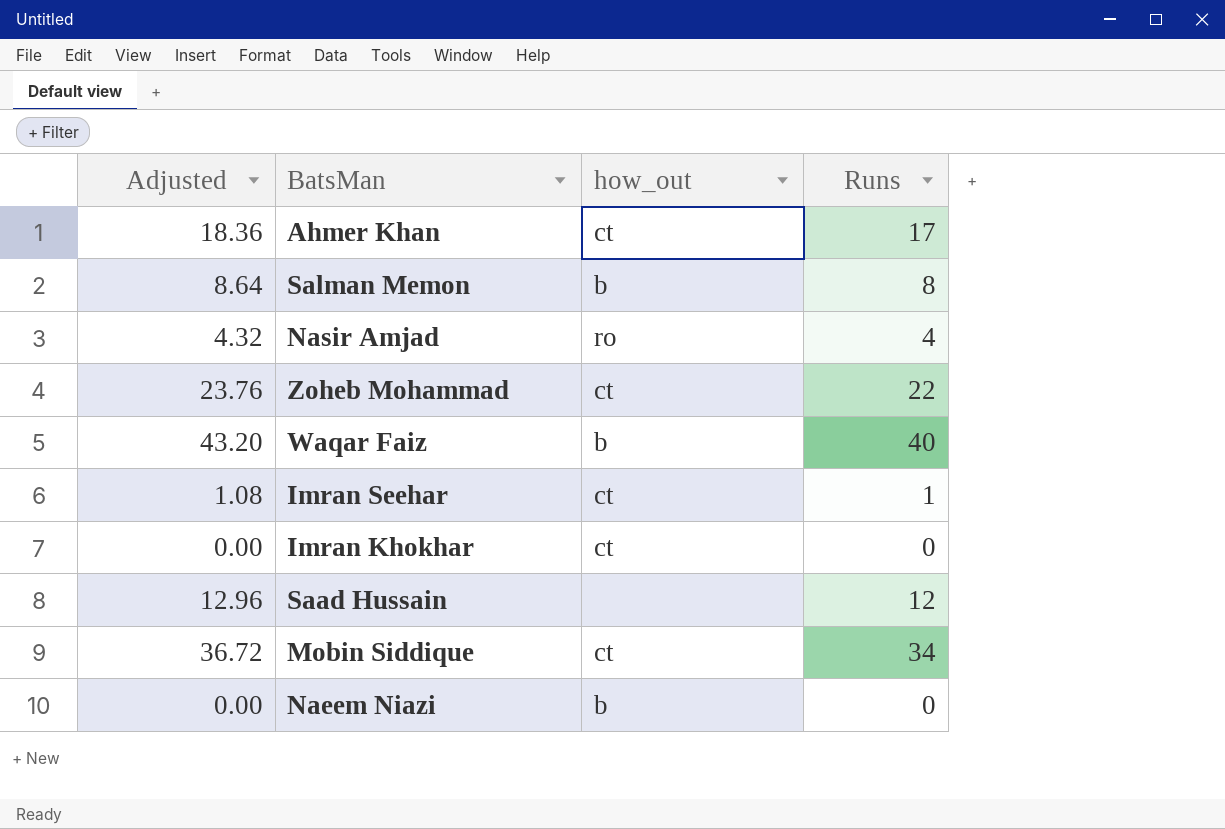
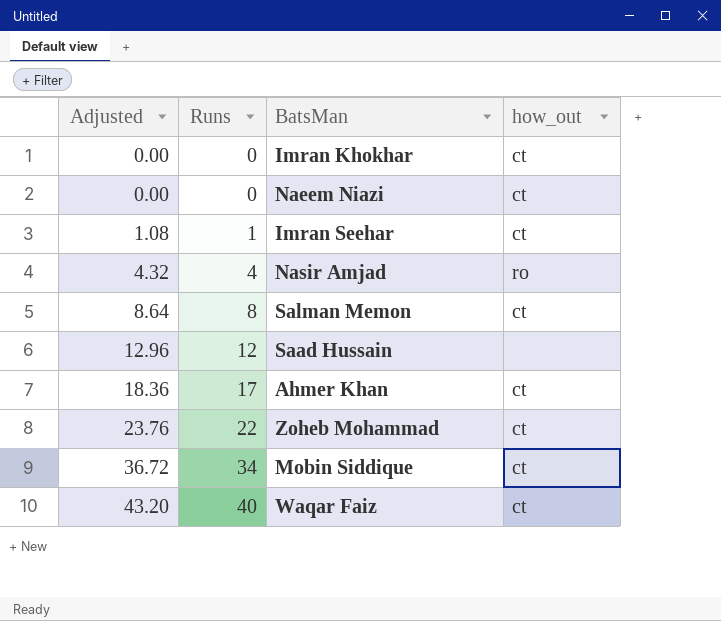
row order: none -> Adjusted ascending
column Runs | position: 4 -> 2
Naeem Niazi | how_out: b -> ct
Salman Memon | how_out: b -> ct
Waqar Faiz | how_out: b -> ct

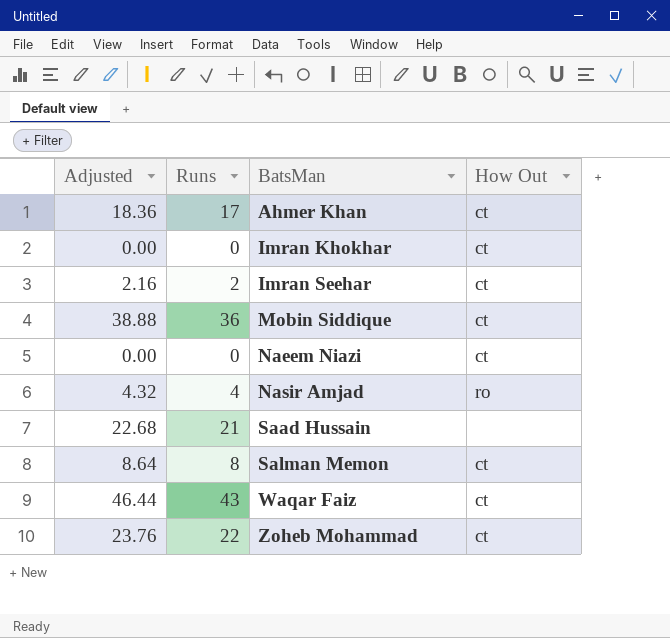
row order: Adjusted ascending -> BatsMan ascending
column name: how_out -> How Out
Imran Seehar | Adjusted: 1.08 -> 2.16
Imran Seehar | Runs: 1 -> 2
Mobin Siddique | Adjusted: 36.72 -> 38.88
Mobin Siddique | Runs: 34 -> 36
Saad Hussain | Adjusted: 12.96 -> 22.68
Saad Hussain | Runs: 12 -> 21
Waqar Faiz | Adjusted: 43.20 -> 46.44
Waqar Faiz | Runs: 40 -> 43

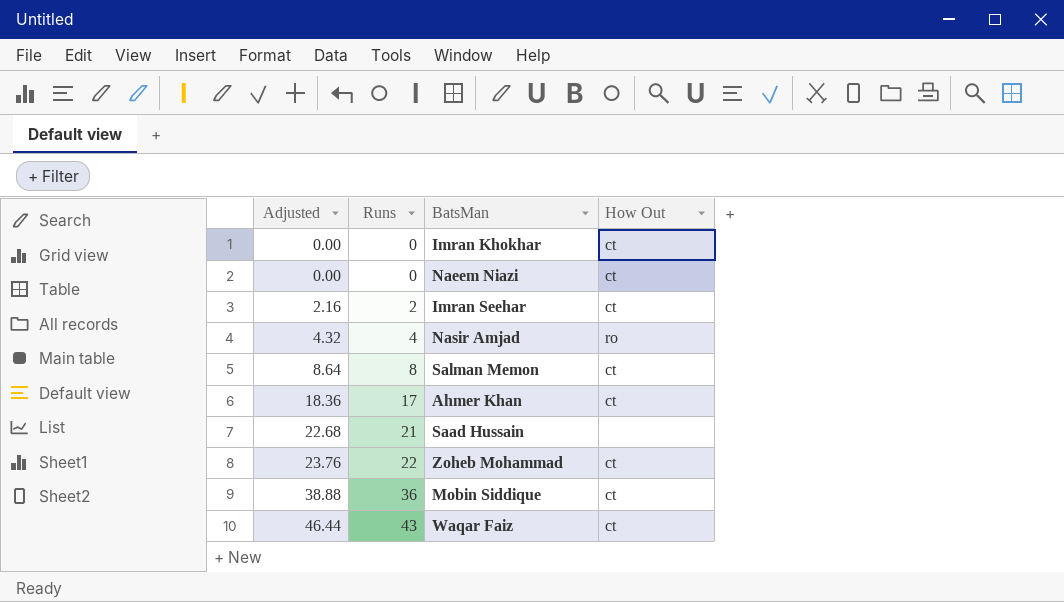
row order: BatsMan ascending -> Adjusted ascending

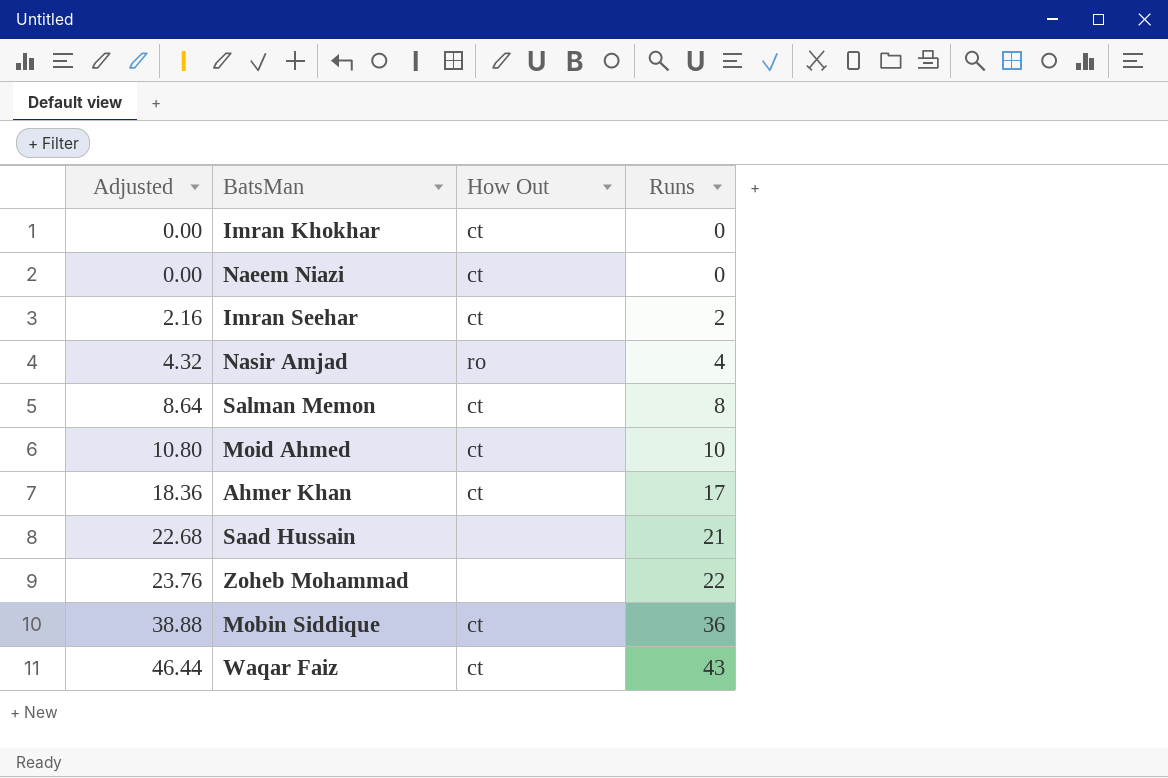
column Runs | position: 2 -> 4
row Moid Ahmed: none -> 10.80 | ct | 10
Zoheb Mohammad | How Out: ct -> none

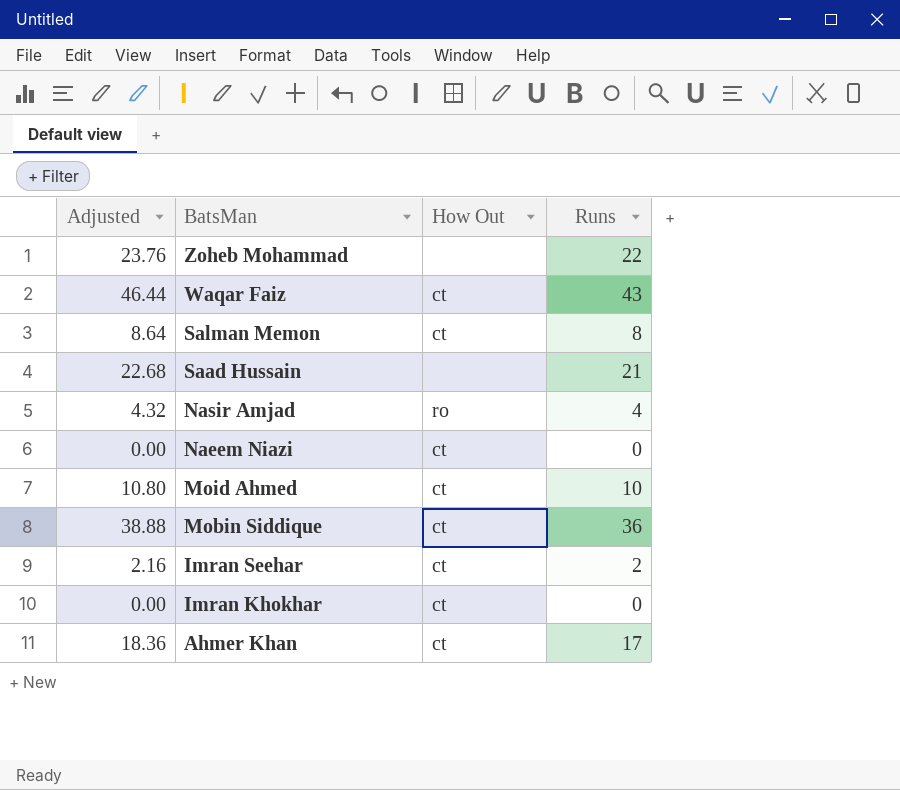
row order: Adjusted ascending -> BatsMan descending

